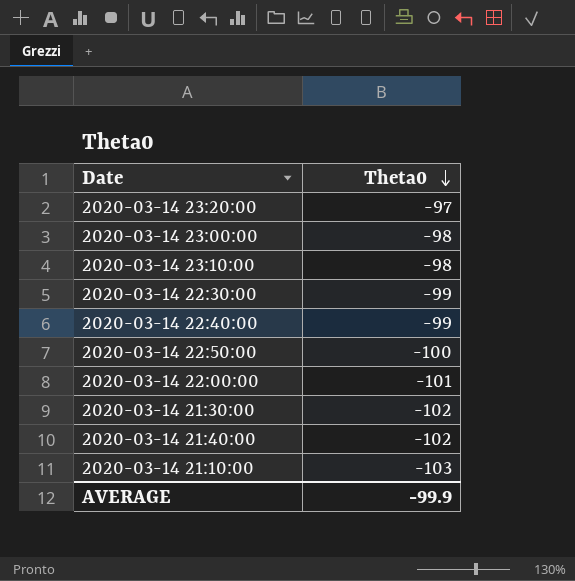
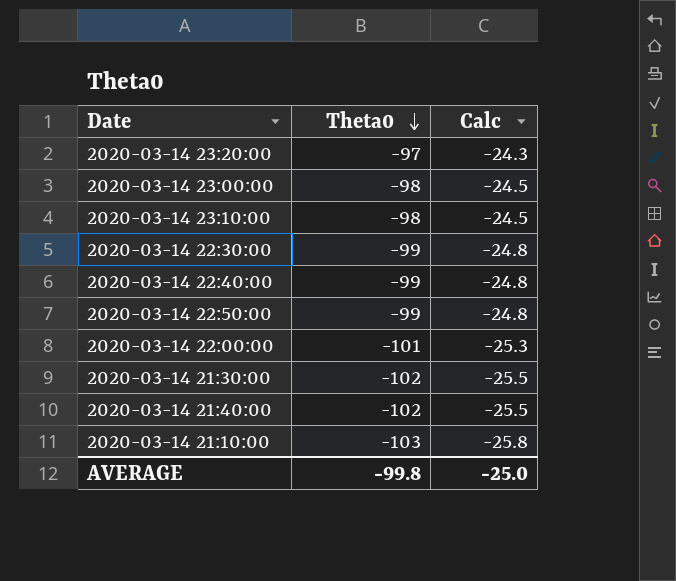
column Calc | formula: none -> [Theta0] * 0.25
2020-03-14 22:50:00 | Theta0: -100 -> -99
AVERAGE | Theta0: -99.9 -> -99.8

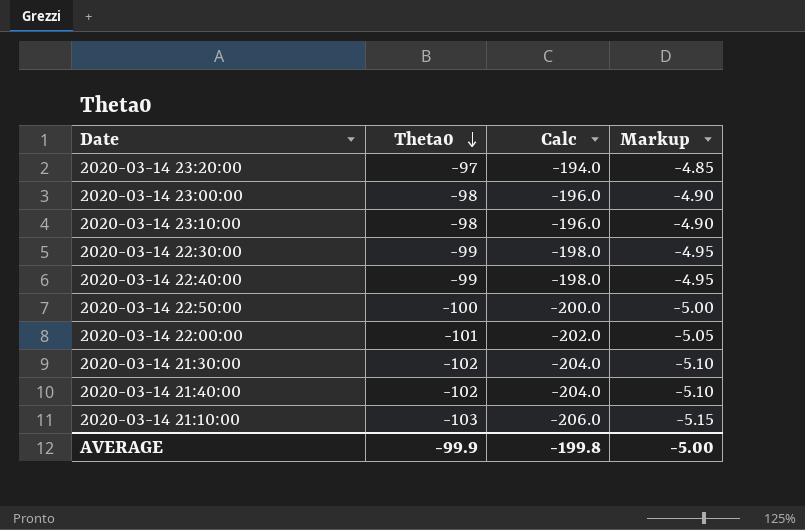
column Calc | formula: [Theta0] * 0.25 -> [Theta0] * 2
column Markup | formula: none -> [Theta0] * 0.05
2020-03-14 22:50:00 | Theta0: -99 -> -100
AVERAGE | Theta0: -99.8 -> -99.9
AVERAGE | Calc: -25.0 -> -199.8

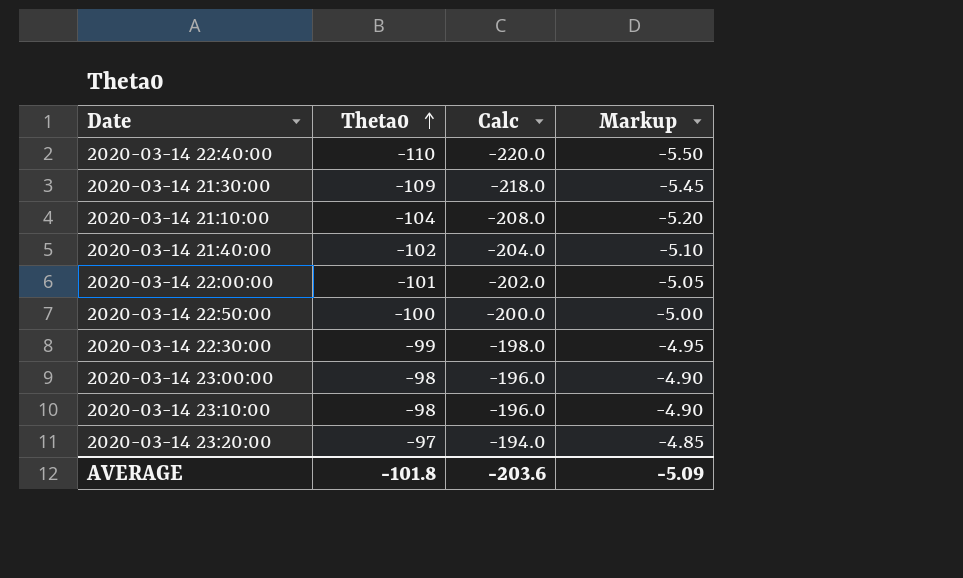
row order: Theta0 descending -> Theta0 ascending
2020-03-14 22:40:00 | Theta0: -99 -> -110
2020-03-14 22:40:00 | Calc: -198.0 -> -220.0
2020-03-14 22:40:00 | Markup: -4.95 -> -5.50
2020-03-14 21:30:00 | Theta0: -102 -> -109
2020-03-14 21:30:00 | Calc: -204.0 -> -218.0
2020-03-14 21:30:00 | Markup: -5.10 -> -5.45
2020-03-14 21:10:00 | Theta0: -103 -> -104
2020-03-14 21:10:00 | Calc: -206.0 -> -208.0
2020-03-14 21:10:00 | Markup: -5.15 -> -5.20
AVERAGE | Theta0: -99.9 -> -101.8
AVERAGE | Calc: -199.8 -> -203.6
AVERAGE | Markup: -5.00 -> -5.09

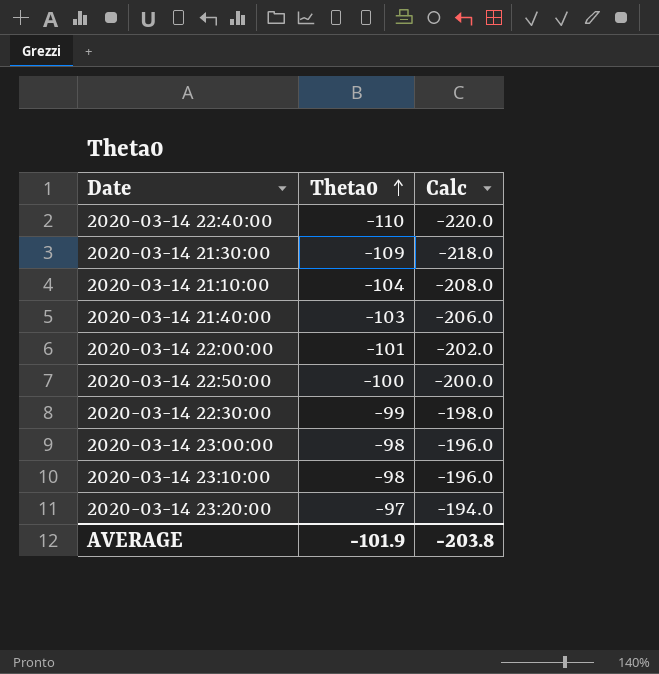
column Markup | formula: [Theta0] * 0.05 -> none
2020-03-14 21:40:00 | Theta0: -102 -> -103
2020-03-14 21:40:00 | Calc: -204.0 -> -206.0
AVERAGE | Theta0: -101.8 -> -101.9
AVERAGE | Calc: -203.6 -> -203.8

